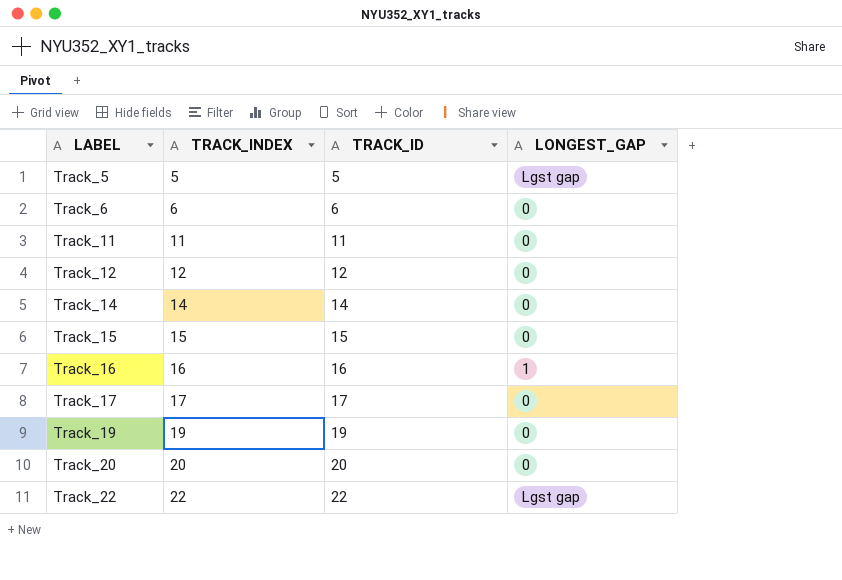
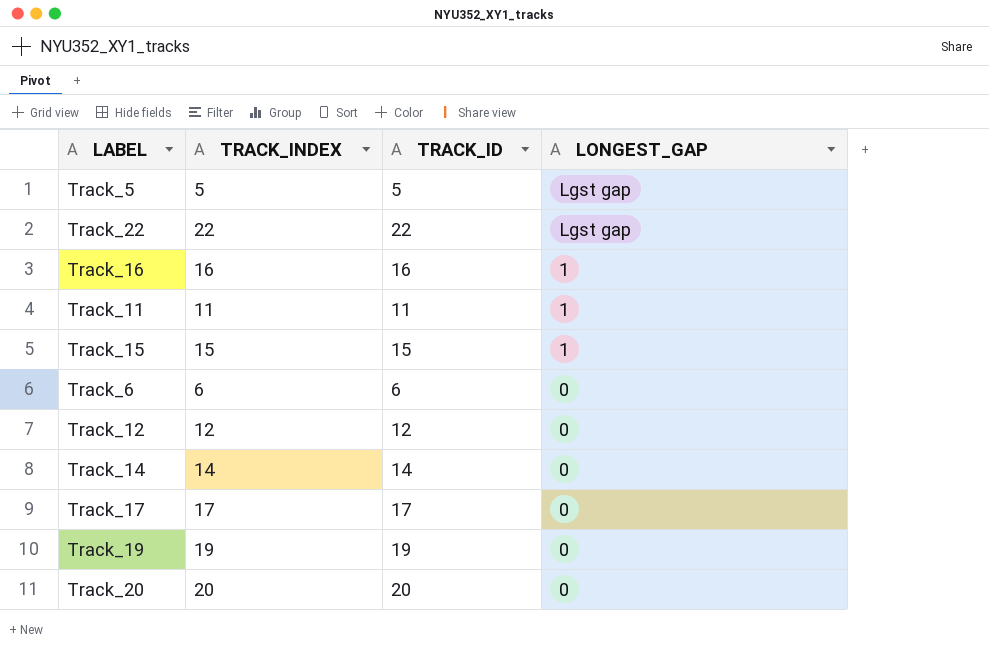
row order: LABEL ascending -> LONGEST_GAP descending
Track_11 | LONGEST_GAP: 0 -> 1
Track_15 | LONGEST_GAP: 0 -> 1

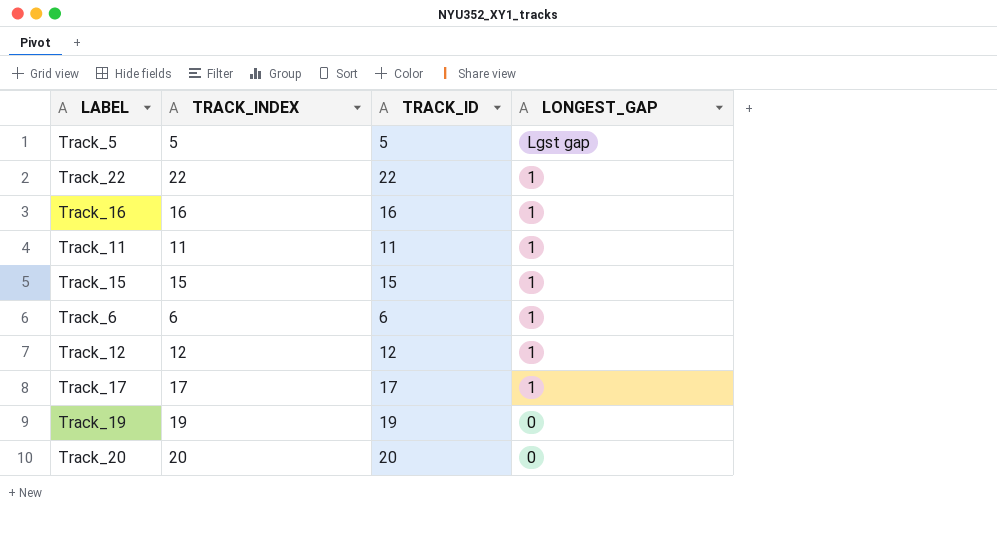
row Track_14: 14 | 14 | 0 -> none
Track_22 | LONGEST_GAP: Lgst gap -> 1
Track_6 | LONGEST_GAP: 0 -> 1
Track_12 | LONGEST_GAP: 0 -> 1
Track_17 | LONGEST_GAP: 0 -> 1

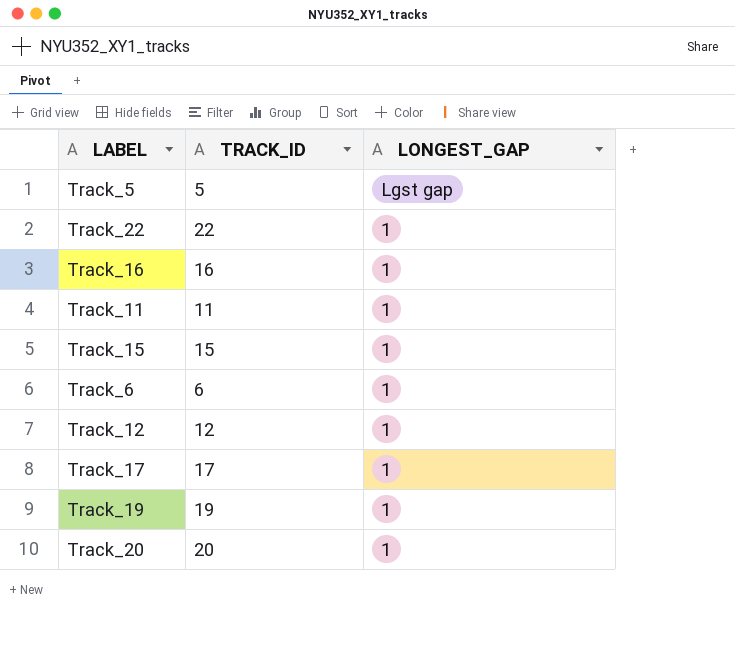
column TRACK_INDEX | position: 2 -> none
Track_19 | LONGEST_GAP: 0 -> 1
Track_20 | LONGEST_GAP: 0 -> 1

